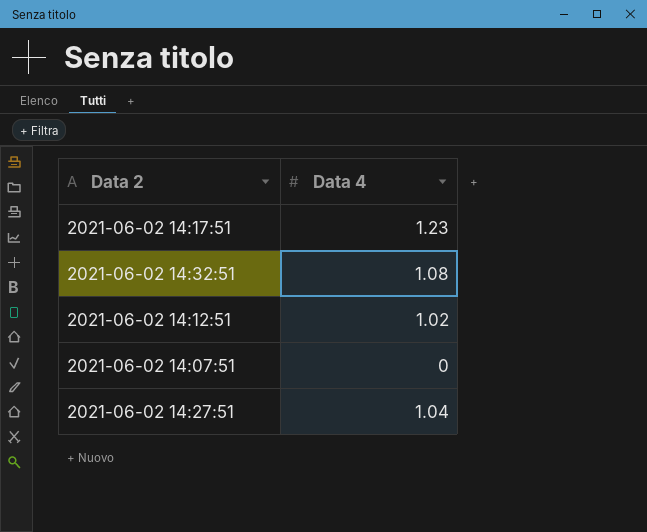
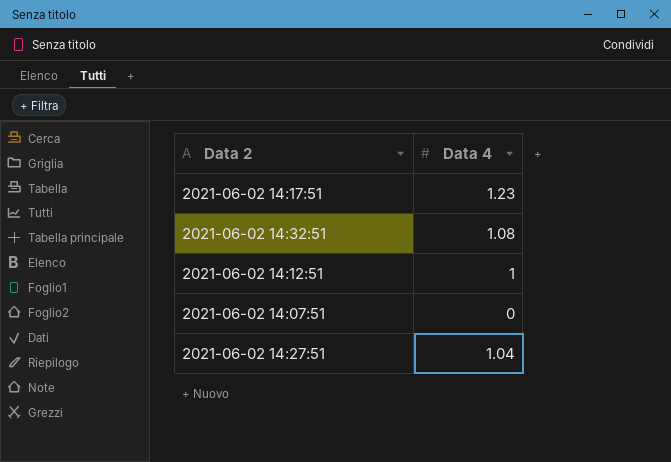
2021-06-02 14:12:51 | Data 4: 1.02 -> 1

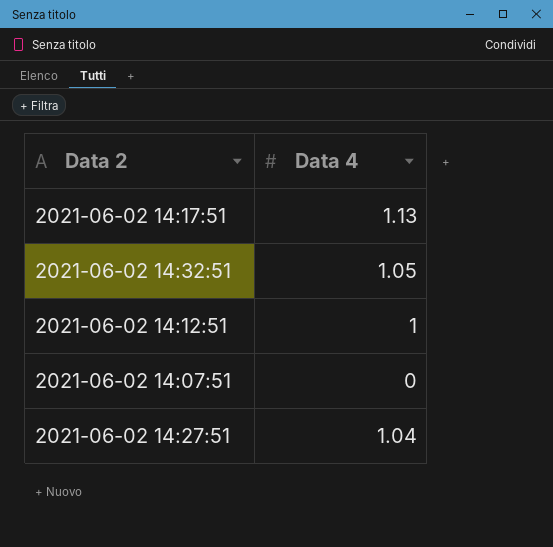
2021-06-02 14:17:51 | Data 4: 1.23 -> 1.13
2021-06-02 14:32:51 | Data 4: 1.08 -> 1.05

